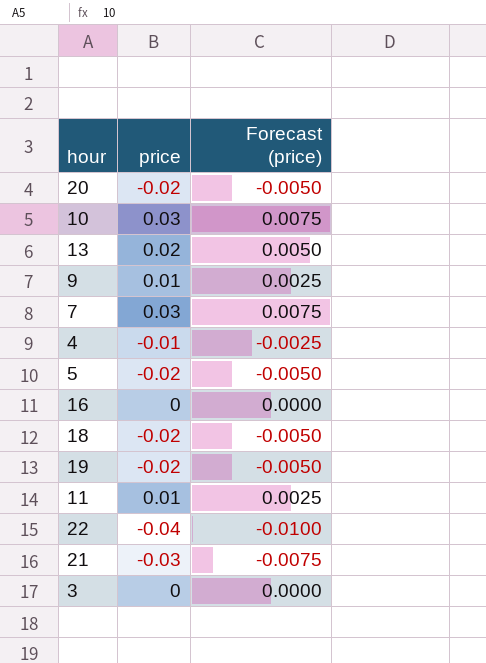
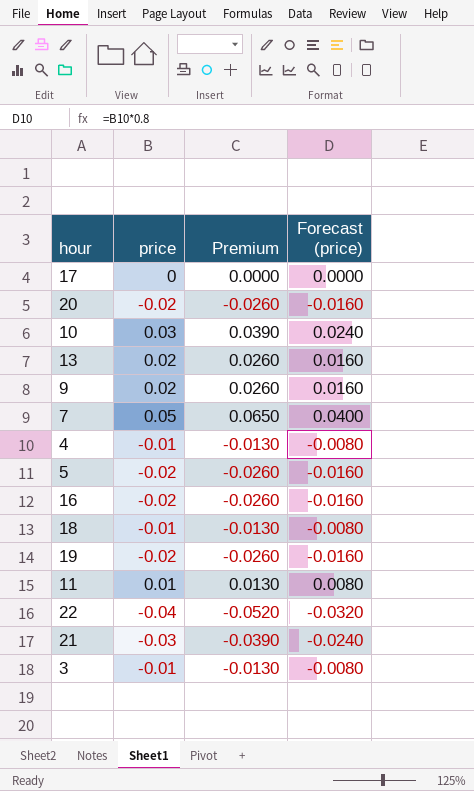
column Premium | formula: none -> [price] * 1.3
column Forecast (price) | formula: [price] * 0.25 -> [price] * 0.8
row 17: none -> 0 | 0.0000 | 0.0000
9 | price: 0.01 -> 0.02
7 | price: 0.03 -> 0.05
16 | price: 0 -> -0.02
18 | price: -0.02 -> -0.01
3 | price: 0 -> -0.01

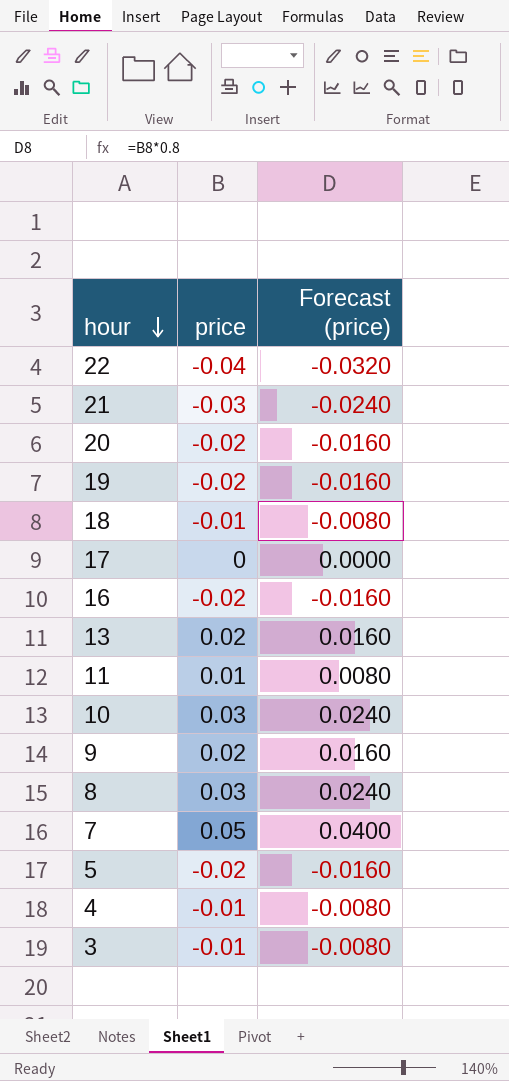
row order: none -> hour descending
column Premium | formula: [price] * 1.3 -> none
row 8: none -> 0.03 | 0.0240

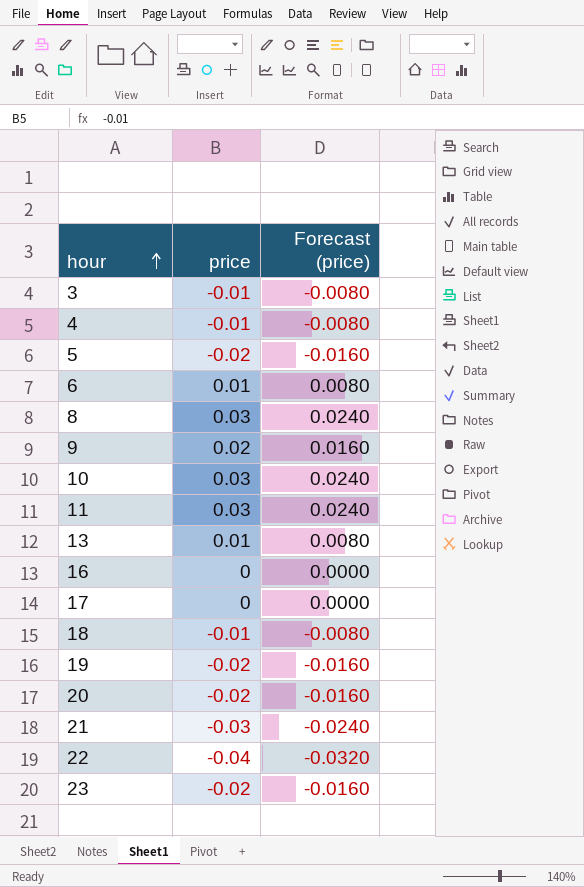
row order: hour descending -> hour ascending
row 7: 0.05 | 0.0400 -> none
row 6: none -> 0.01 | 0.0080
11 | price: 0.01 -> 0.03
11 | Forecast (price): 0.0080 -> 0.0240
13 | price: 0.02 -> 0.01
13 | Forecast (price): 0.0160 -> 0.0080
16 | price: -0.02 -> 0
16 | Forecast (price): -0.0160 -> 0.0000
row 23: none -> -0.02 | -0.0160

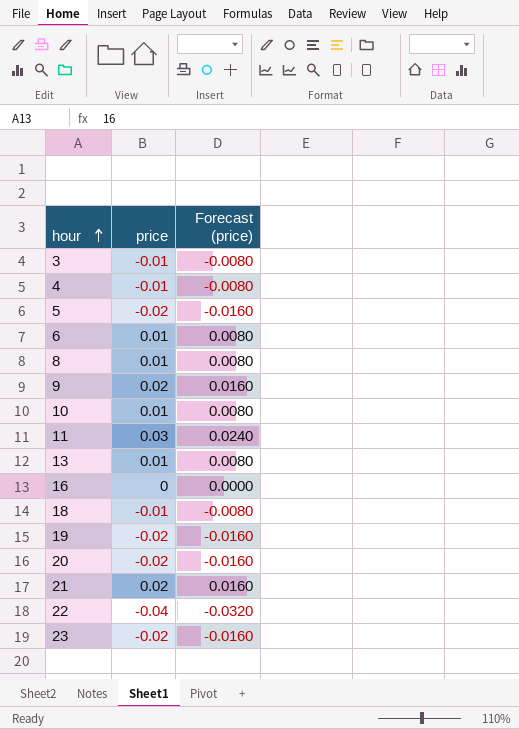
row 17: 0 | 0.0000 -> none
8 | price: 0.03 -> 0.01
8 | Forecast (price): 0.0240 -> 0.0080
10 | price: 0.03 -> 0.01
10 | Forecast (price): 0.0240 -> 0.0080
21 | price: -0.03 -> 0.02
21 | Forecast (price): -0.0240 -> 0.0160

